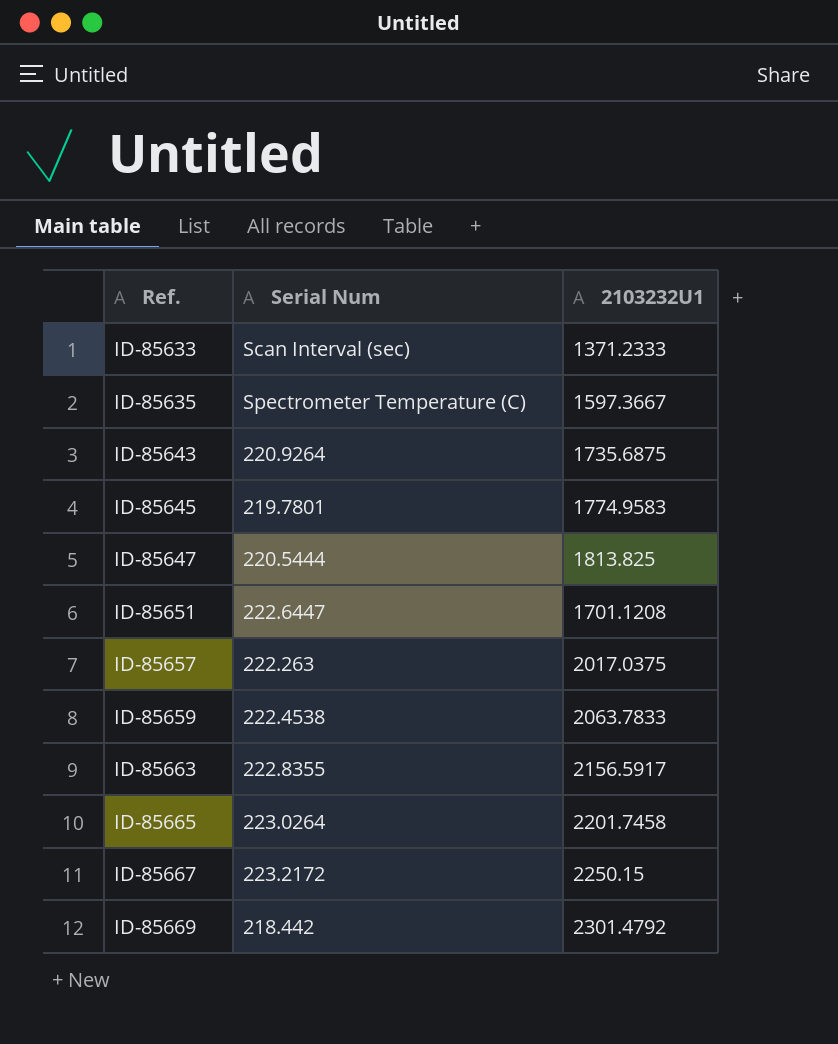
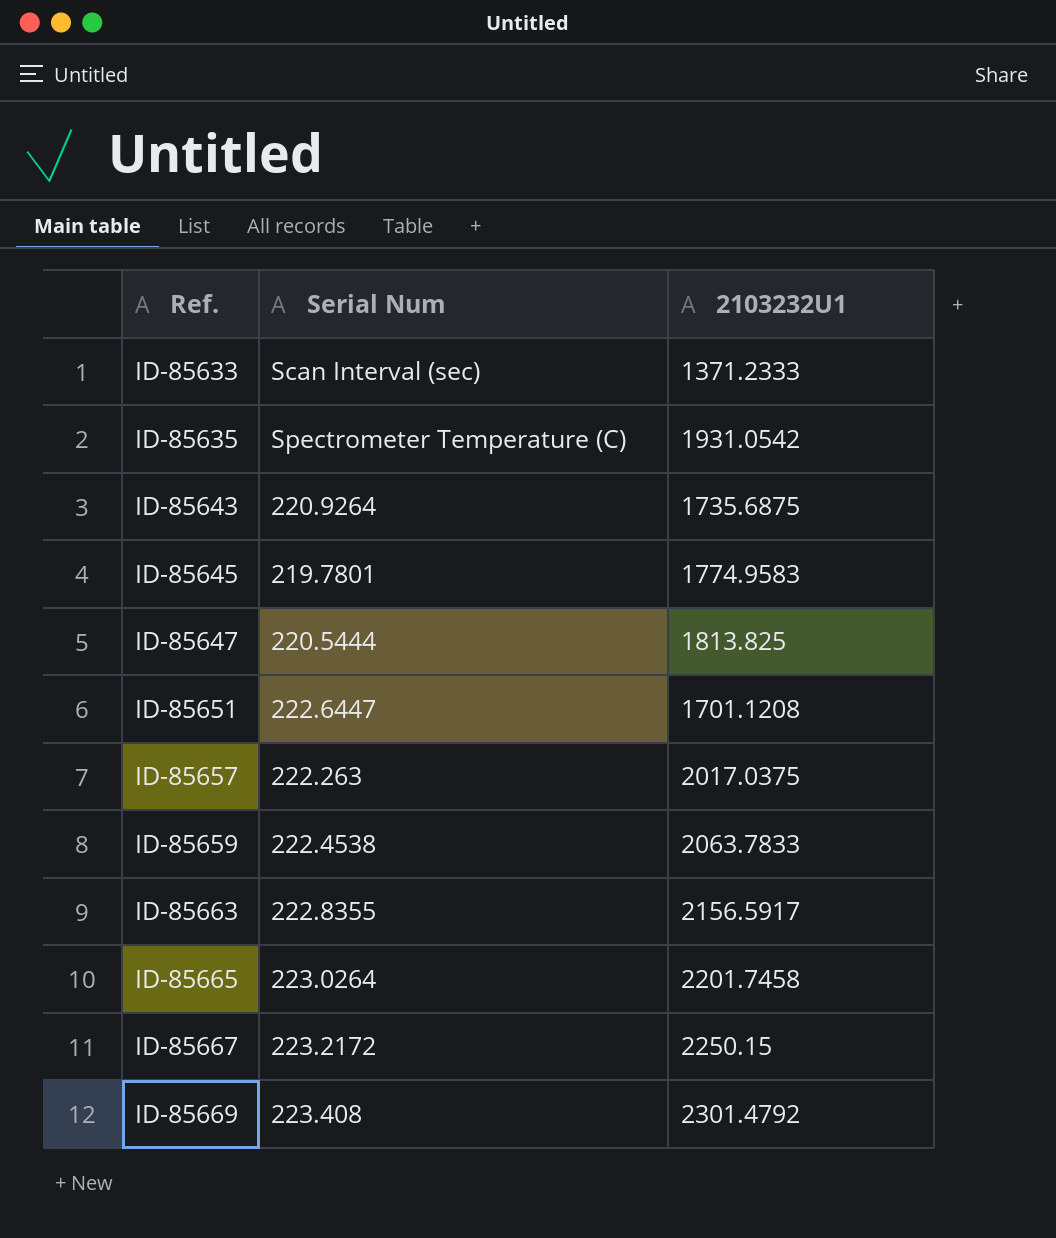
ID-85635 | 2103232U1: 1597.3667 -> 1931.0542
ID-85669 | Serial Num: 218.442 -> 223.408

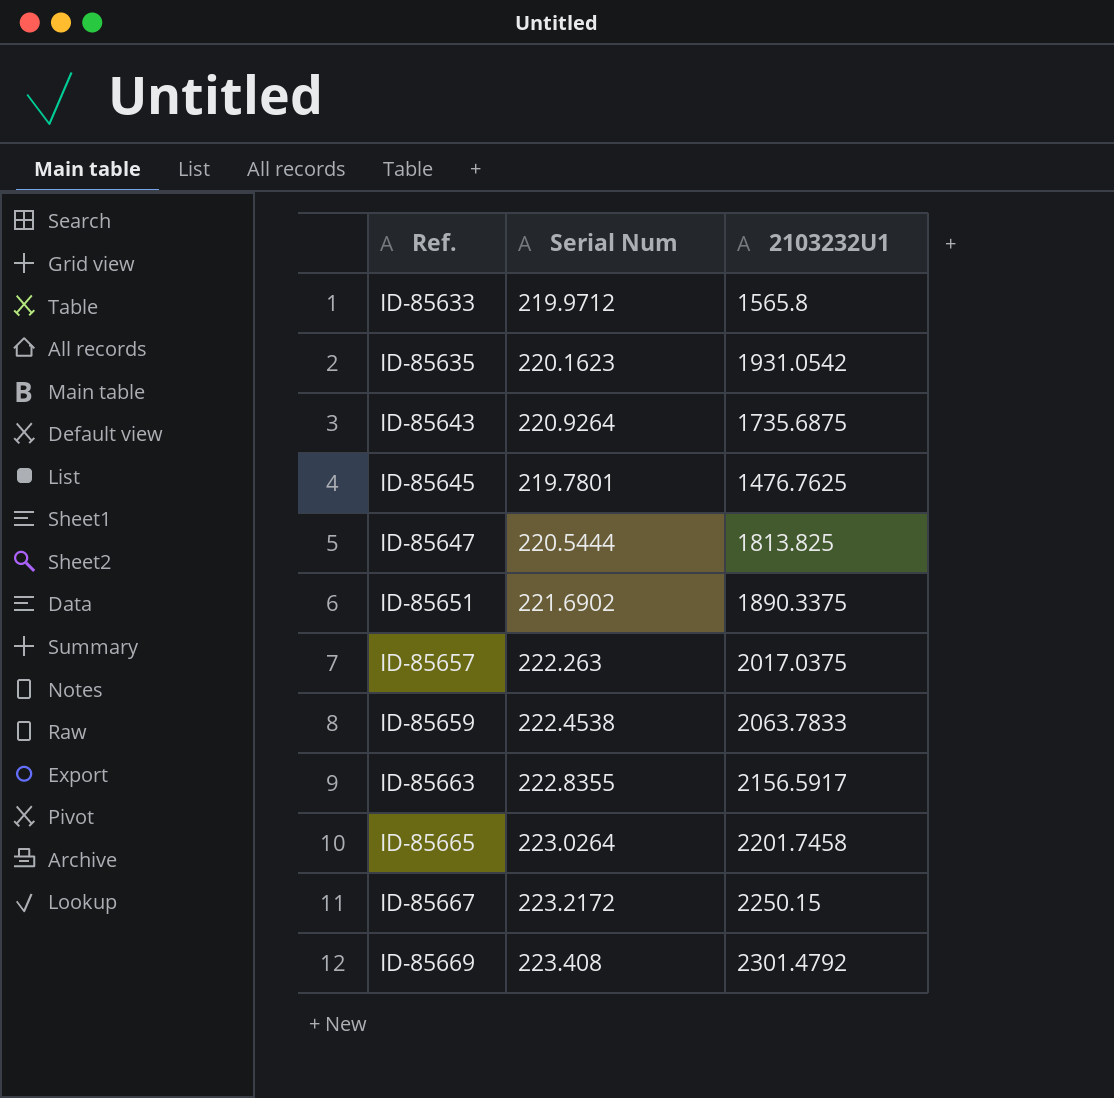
ID-85633 | Serial Num: Scan Interval (sec) -> 219.9712
ID-85633 | 2103232U1: 1371.2333 -> 1565.8
ID-85635 | Serial Num: Spectrometer Temperature (C) -> 220.1623
ID-85645 | 2103232U1: 1774.9583 -> 1476.7625
ID-85651 | Serial Num: 222.6447 -> 221.6902
ID-85651 | 2103232U1: 1701.1208 -> 1890.3375

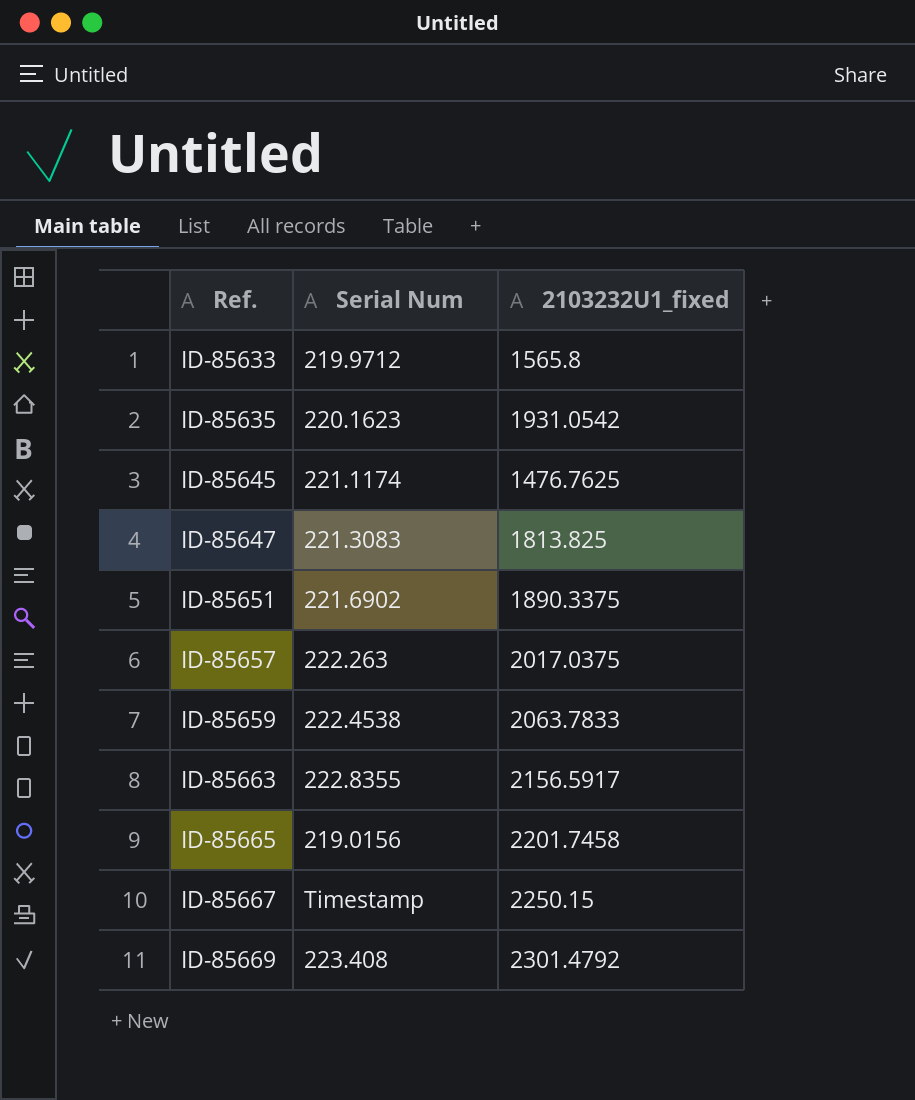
column name: 2103232U1 -> 2103232U1_fixed
row ID-85643: 220.9264 | 1735.6875 -> none
ID-85645 | Serial Num: 219.7801 -> 221.1174
ID-85647 | Serial Num: 220.5444 -> 221.3083
ID-85665 | Serial Num: 223.0264 -> 219.0156
ID-85667 | Serial Num: 223.2172 -> Timestamp

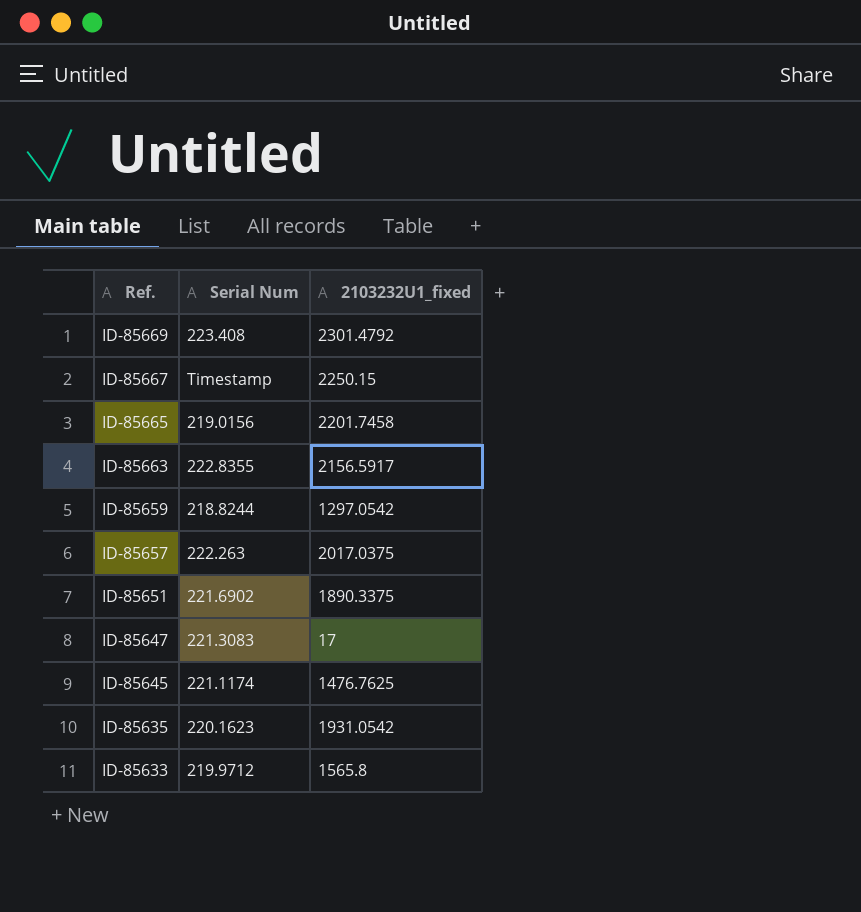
row order: Ref. ascending -> Ref. descending
ID-85659 | Serial Num: 222.4538 -> 218.8244
ID-85659 | 2103232U1_fixed: 2063.7833 -> 1297.0542
ID-85647 | 2103232U1_fixed: 1813.825 -> 17

